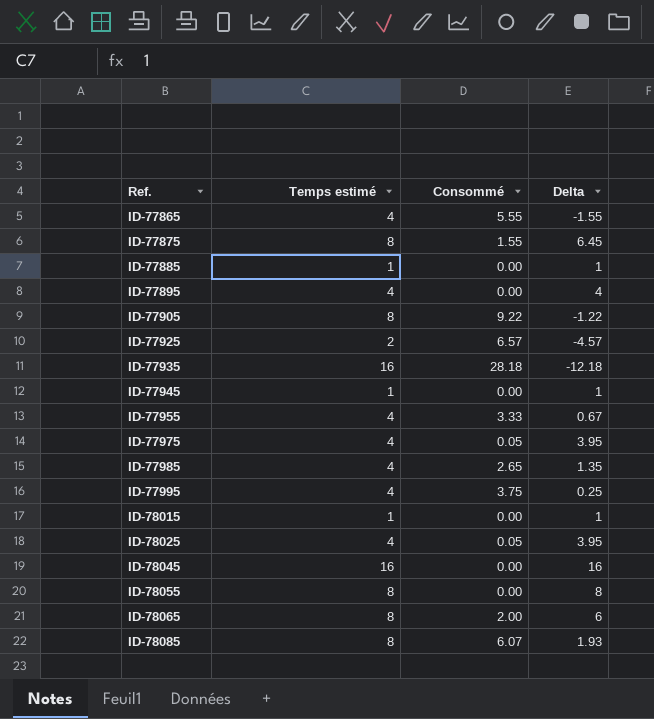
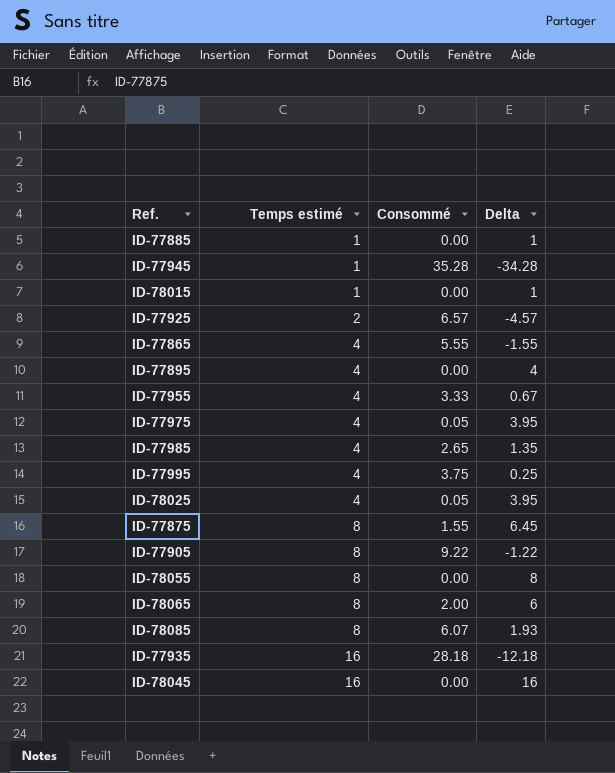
row order: Ref. ascending -> Temps estimé ascending
ID-77945 | Consommé: 0.00 -> 35.28
ID-77945 | Delta: 1 -> -34.28

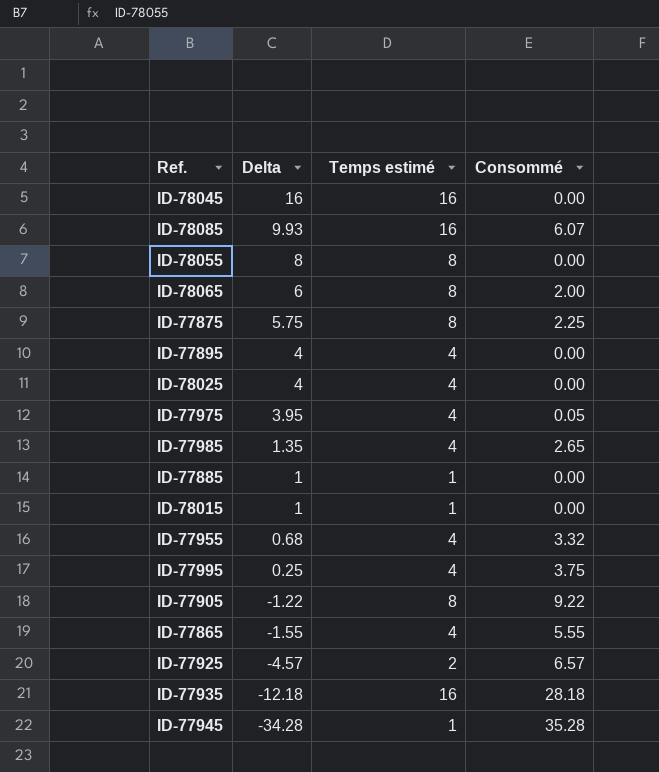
row order: Temps estimé ascending -> Delta descending
column Delta | position: 4 -> 2
ID-78085 | Delta: 1.93 -> 9.93
ID-78085 | Temps estimé: 8 -> 16
ID-77875 | Delta: 6.45 -> 5.75
ID-77875 | Consommé: 1.55 -> 2.25
ID-78025 | Delta: 3.95 -> 4
ID-78025 | Consommé: 0.05 -> 0.00
ID-77955 | Delta: 0.67 -> 0.68
ID-77955 | Consommé: 3.33 -> 3.32

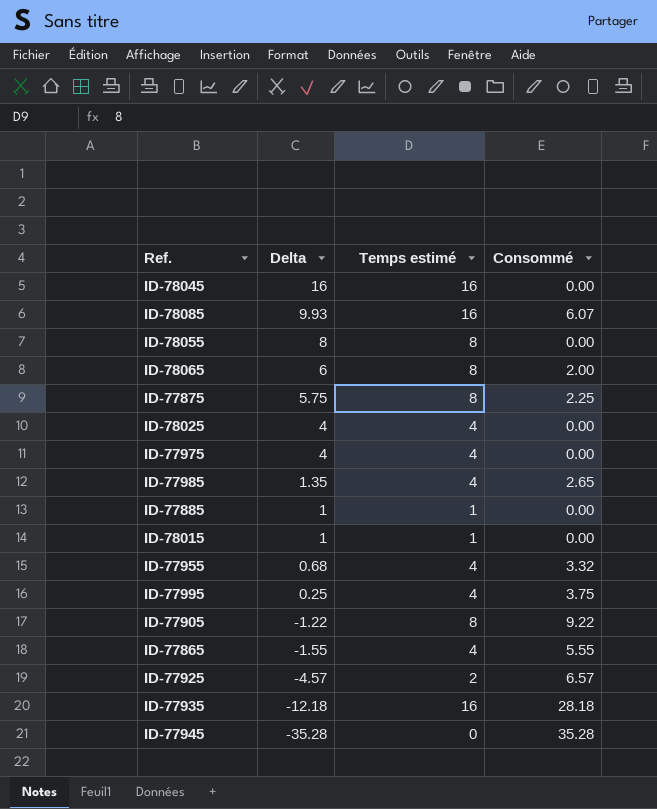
row ID-77895: 4 | 4 | 0.00 -> none
ID-77975 | Delta: 3.95 -> 4
ID-77975 | Consommé: 0.05 -> 0.00
ID-77945 | Delta: -34.28 -> -35.28
ID-77945 | Temps estimé: 1 -> 0

